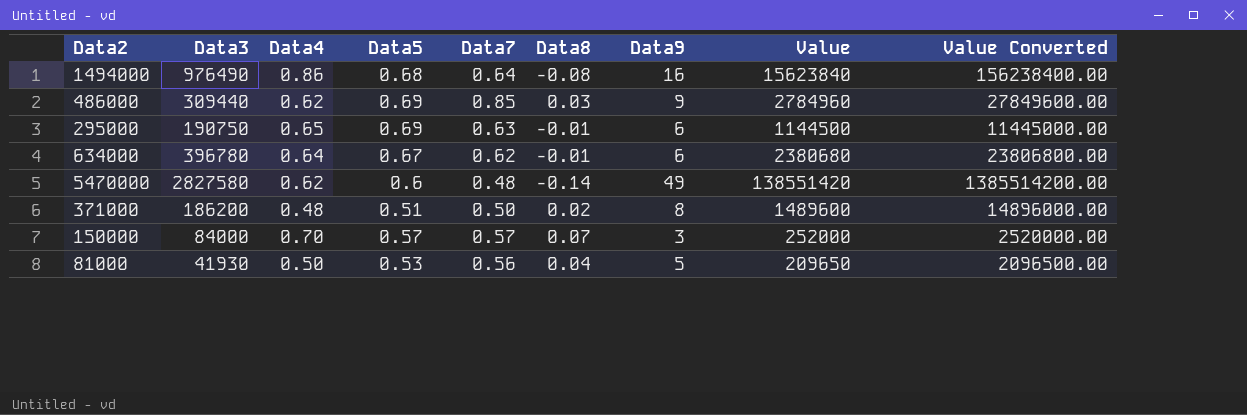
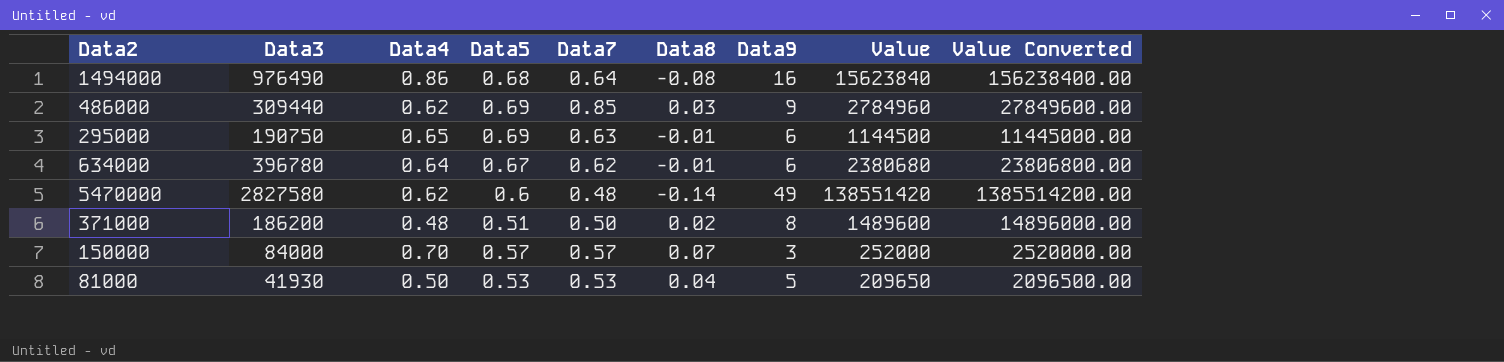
81000 | Data7: 0.56 -> 0.53

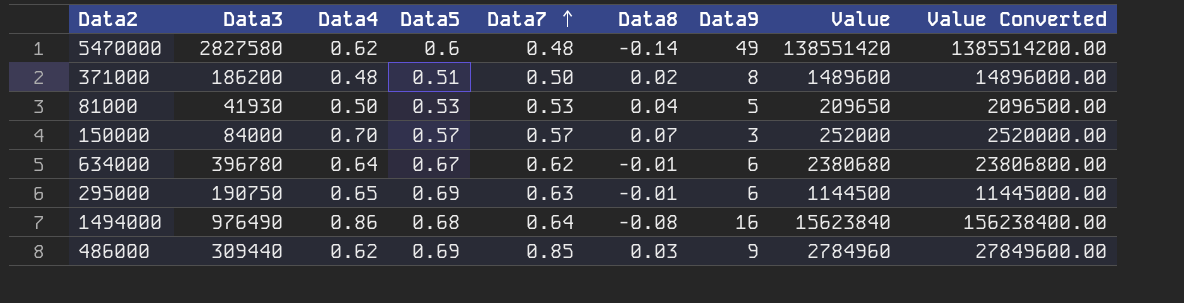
row order: none -> Data7 ascending

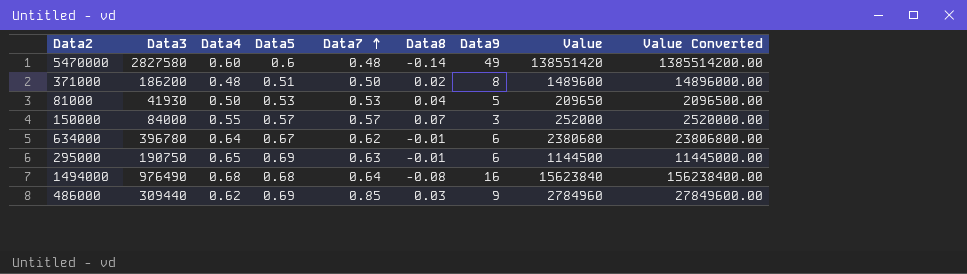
5470000 | Data4: 0.62 -> 0.60
150000 | Data4: 0.70 -> 0.55
1494000 | Data4: 0.86 -> 0.68

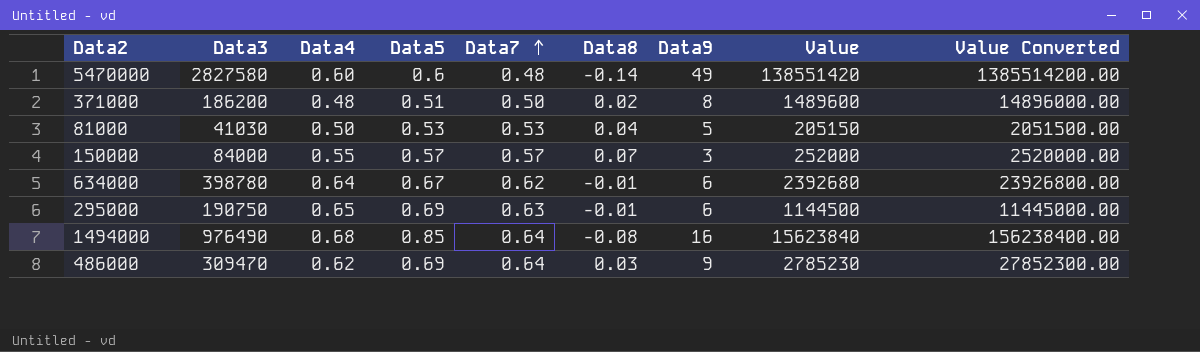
81000 | Data3: 41930 -> 41030
81000 | Value: 209650 -> 205150
81000 | Value Converted: 2096500.00 -> 2051500.00
634000 | Data3: 396780 -> 398780
634000 | Value: 2380680 -> 2392680
634000 | Value Converted: 23806800.00 -> 23926800.00
1494000 | Data5: 0.68 -> 0.85
486000 | Data3: 309440 -> 309470
486000 | Data7: 0.85 -> 0.64
486000 | Value: 2784960 -> 2785230
486000 | Value Converted: 27849600.00 -> 27852300.00

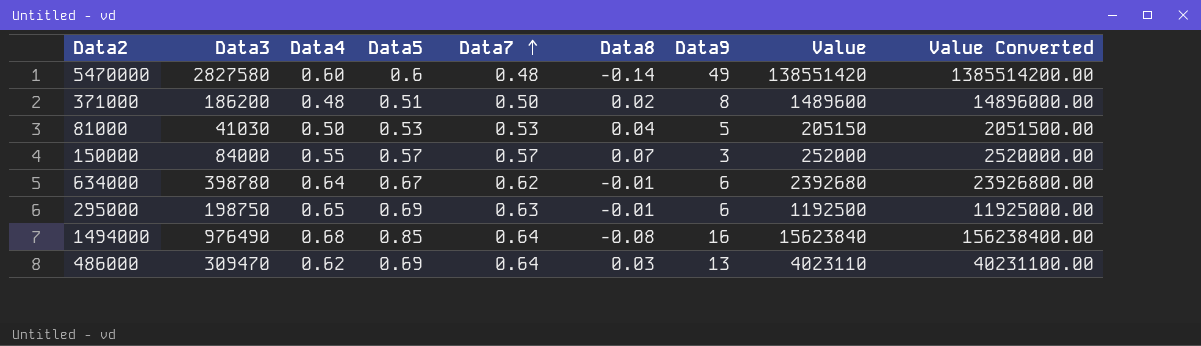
295000 | Data3: 190750 -> 198750
295000 | Value: 1144500 -> 1192500
295000 | Value Converted: 11445000.00 -> 11925000.00
486000 | Data9: 9 -> 13
486000 | Value: 2785230 -> 4023110
486000 | Value Converted: 27852300.00 -> 40231100.00

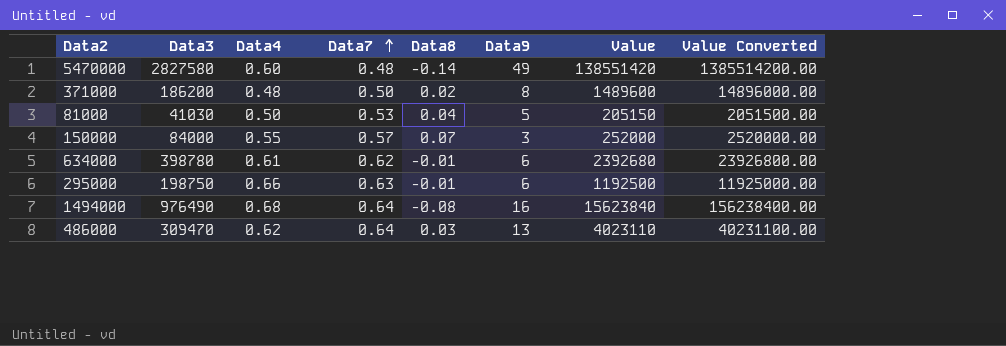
column Data5 | position: 4 -> none
634000 | Data4: 0.64 -> 0.61
295000 | Data4: 0.65 -> 0.66

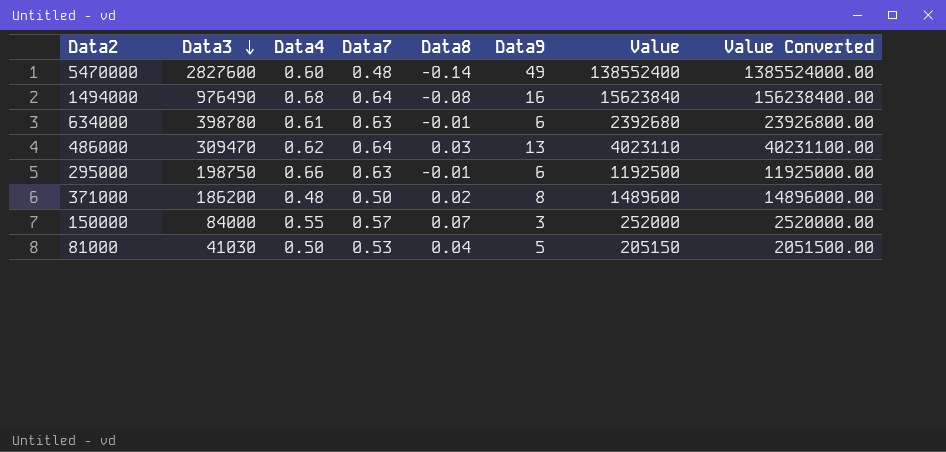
row order: Data7 ascending -> Data3 descending
5470000 | Data3: 2827580 -> 2827600
5470000 | Value: 138551420 -> 138552400
5470000 | Value Converted: 1385514200.00 -> 1385524000.00
634000 | Data7: 0.62 -> 0.63

